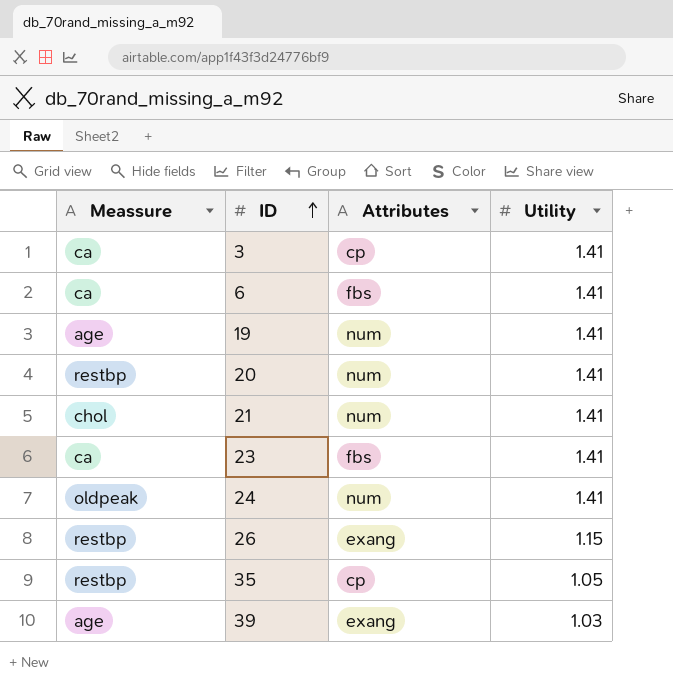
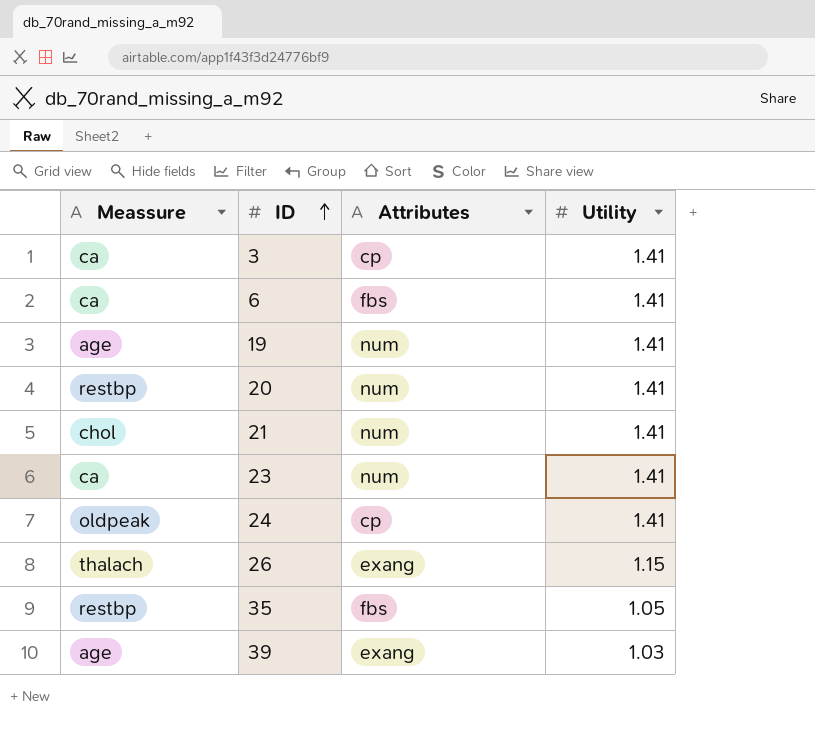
23 | Attributes: fbs -> num
24 | Attributes: num -> cp
26 | Meassure: restbp -> thalach
35 | Attributes: cp -> fbs

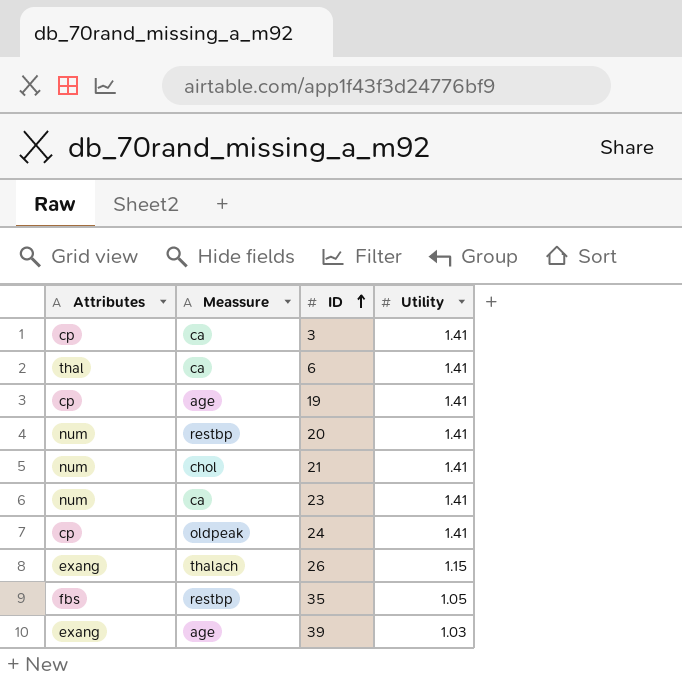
column Attributes | position: 3 -> 1
6 | Attributes: fbs -> thal
19 | Attributes: num -> cp

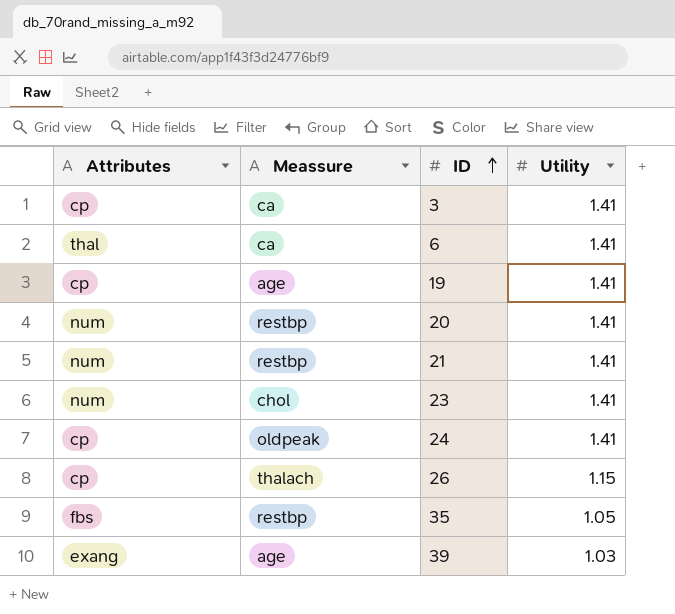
21 | Meassure: chol -> restbp
23 | Meassure: ca -> chol
26 | Attributes: exang -> cp

